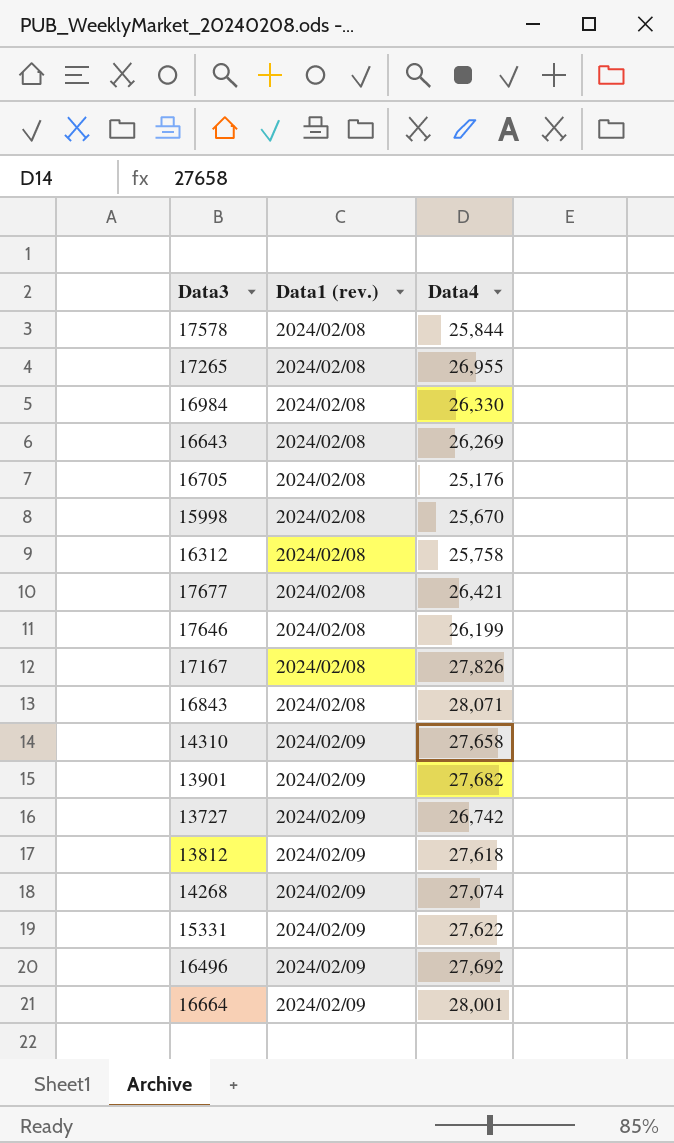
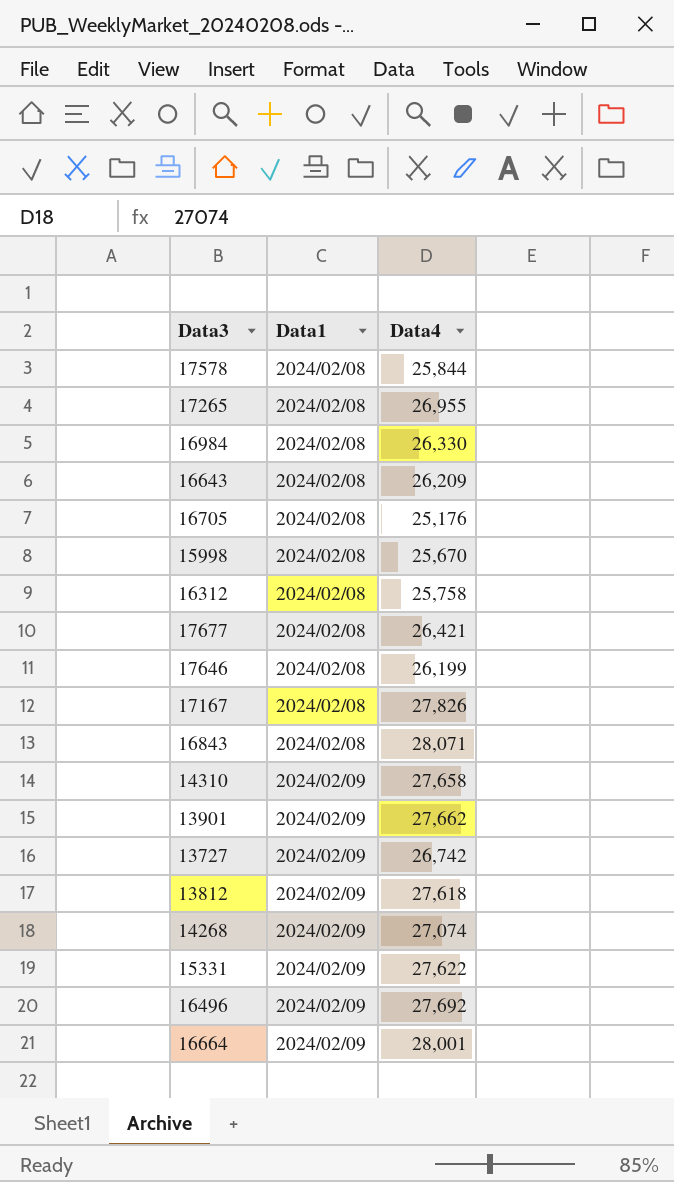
column name: Data1 (rev.) -> Data1
16643 | Data4: 26,269 -> 26,209
13901 | Data4: 27,682 -> 27,662

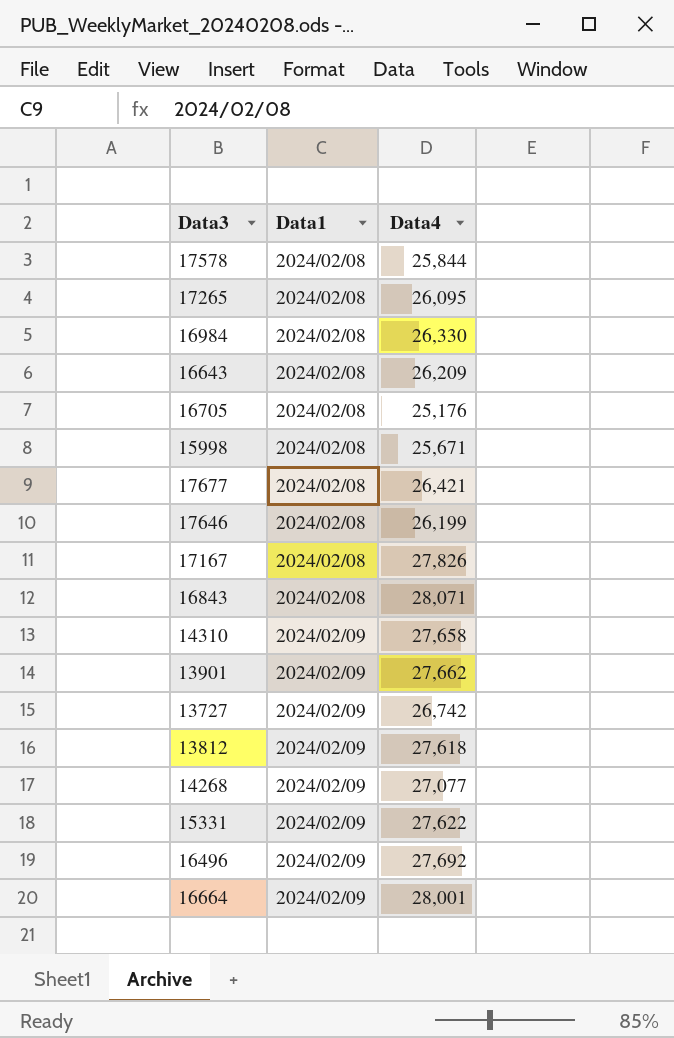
row 16312: 2024/02/08 | 25,758 -> none
17265 | Data4: 26,955 -> 26,095
15998 | Data4: 25,670 -> 25,671
14268 | Data4: 27,074 -> 27,077

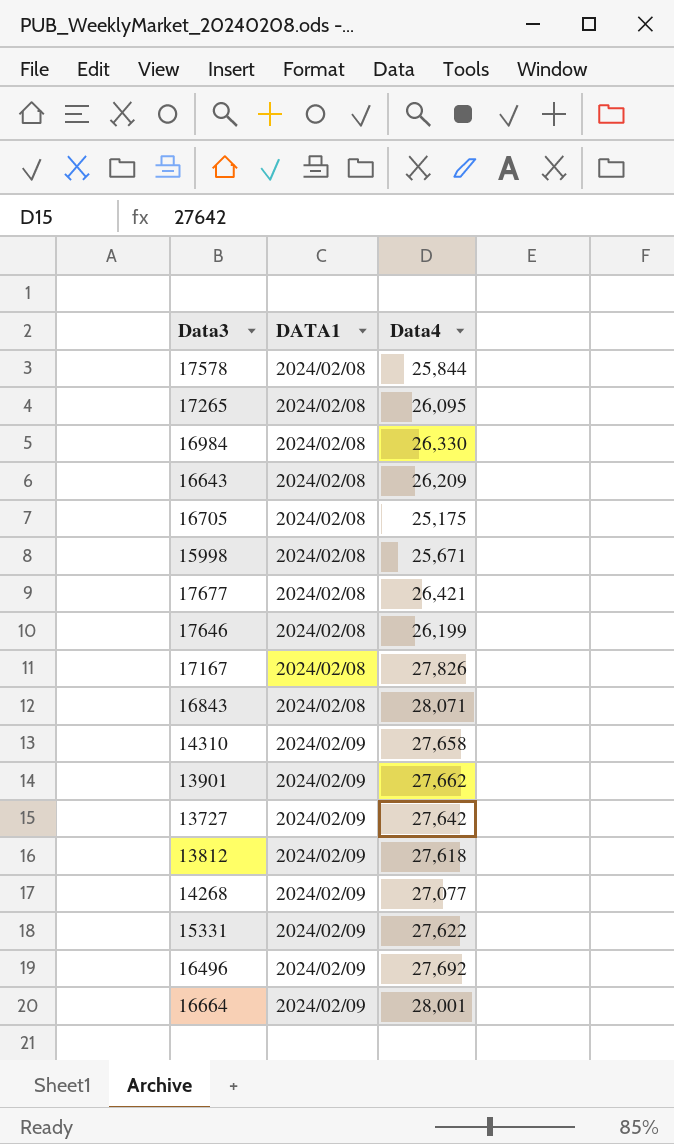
column name: Data1 -> DATA1
16705 | Data4: 25,176 -> 25,175
13727 | Data4: 26,742 -> 27,642

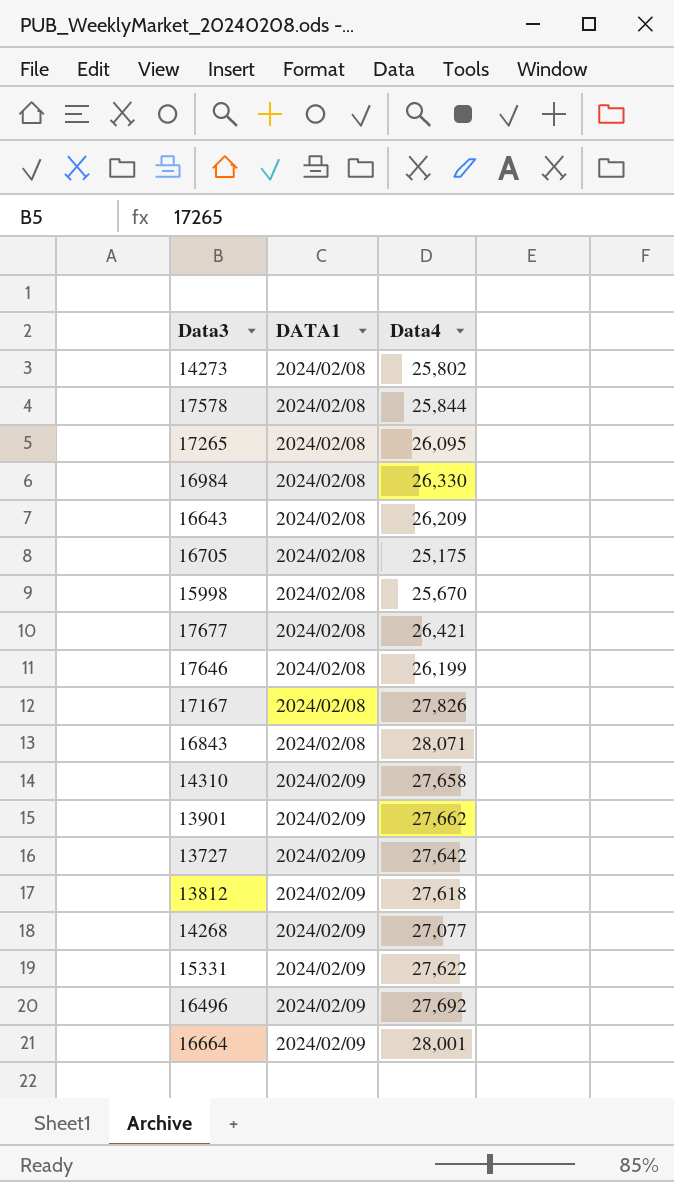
row 14273: none -> 2024/02/08 | 25,802
15998 | Data4: 25,671 -> 25,670

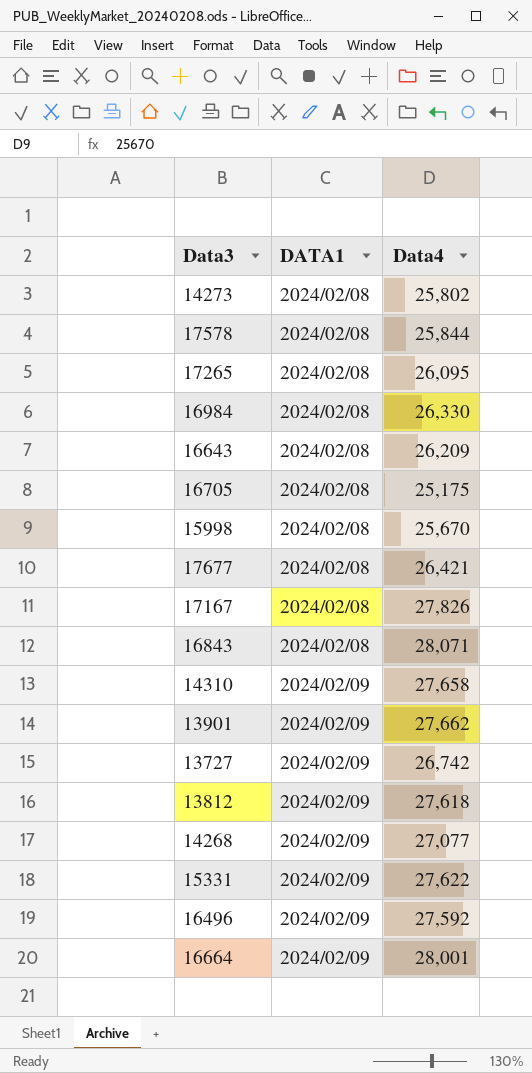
row 17646: 2024/02/08 | 26,199 -> none
13727 | Data4: 27,642 -> 26,742
16496 | Data4: 27,692 -> 27,592

